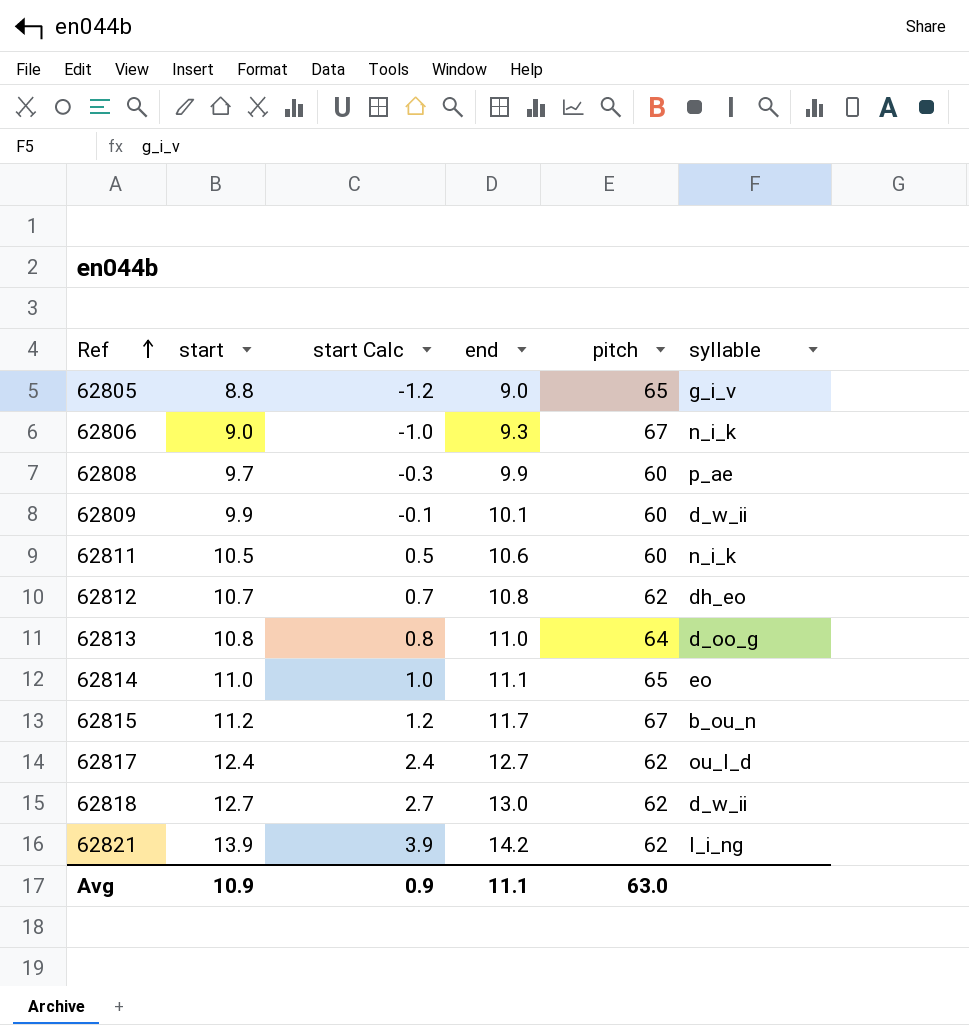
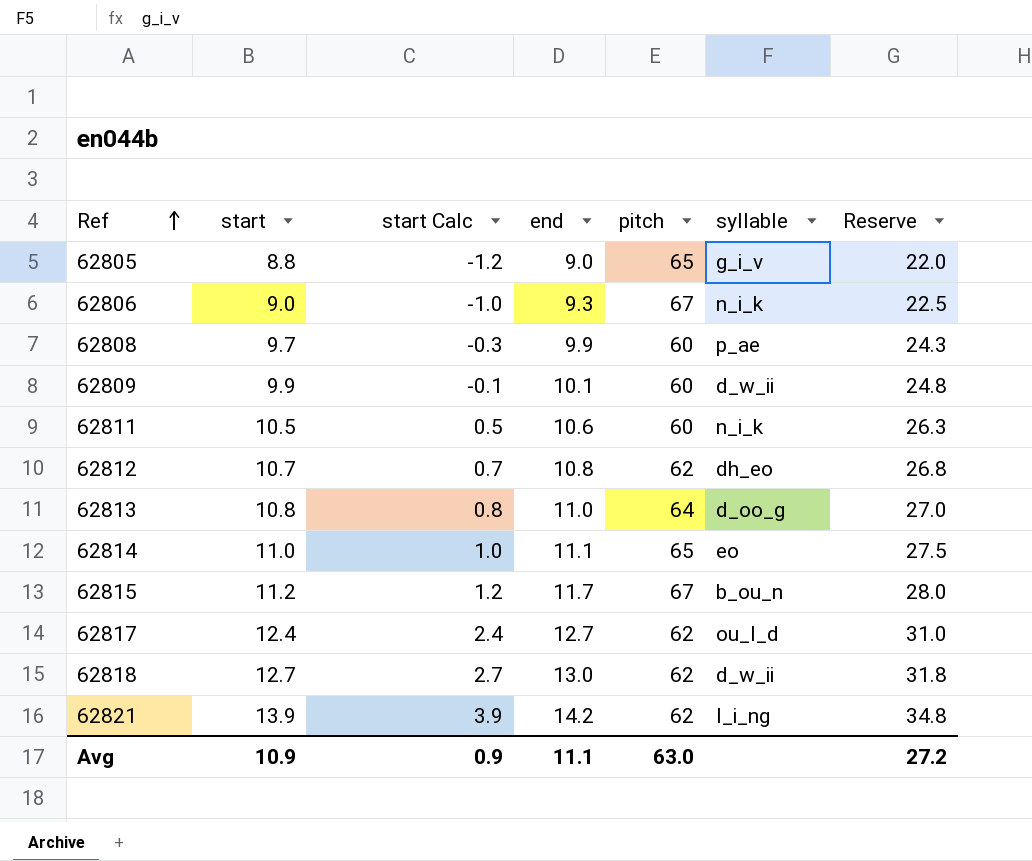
column Reserve | formula: none -> [start] * 2.5

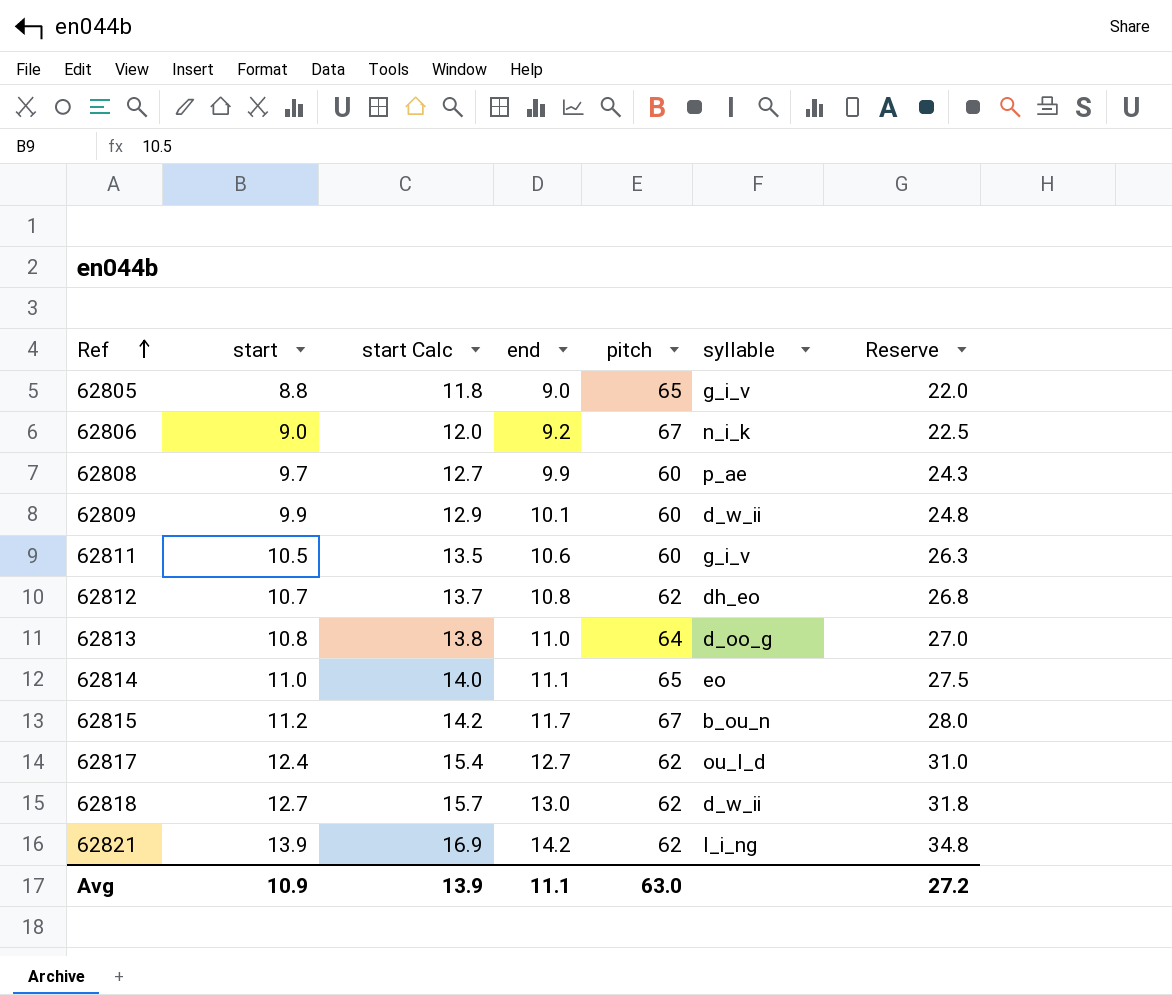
column start Calc | formula: [start] - 10 -> [start] + 3
62806 | end: 9.3 -> 9.2
62811 | syllable: n_i_k -> g_i_v
Avg | start Calc: 0.9 -> 13.9

